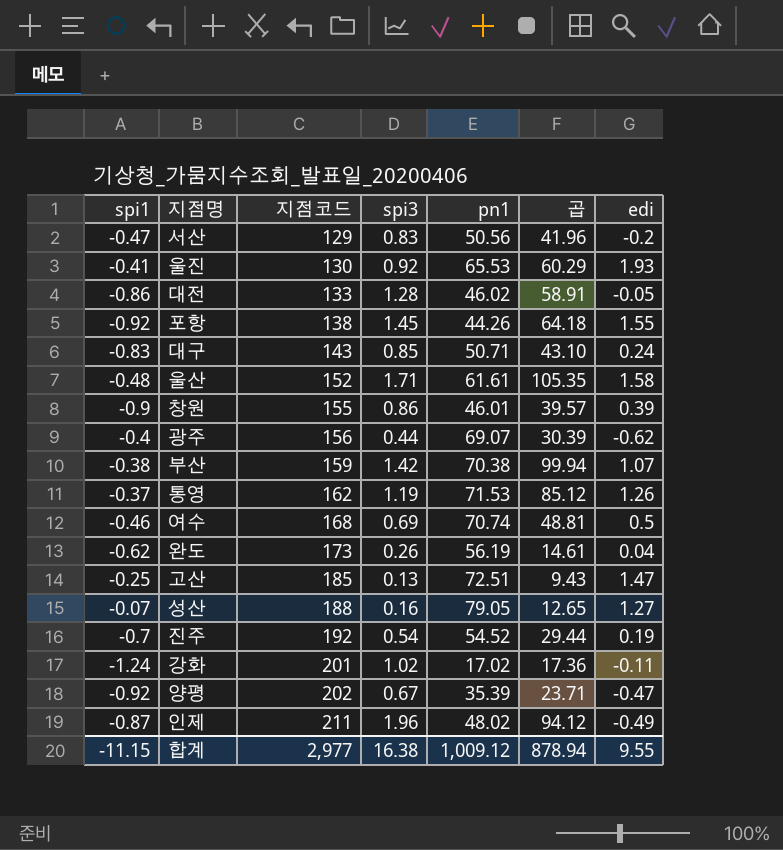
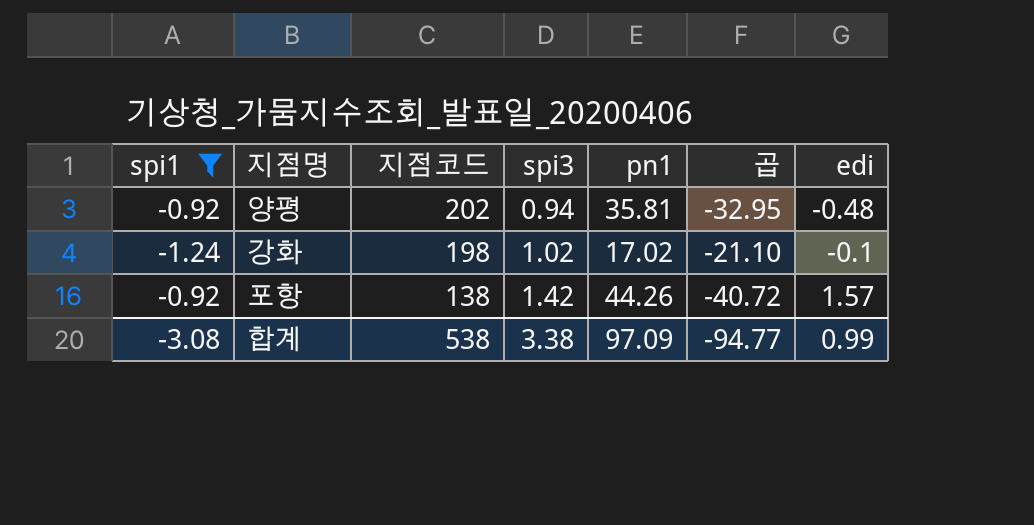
filter: none -> spi1 <= -0.92
row order: 지점코드 ascending -> 지점코드 descending
column 곱 | formula: [spi3] * [pn1] -> [spi1] * [pn1]
양평 | spi3: 0.67 -> 0.94
양평 | pn1: 35.39 -> 35.81
양평 | edi: -0.47 -> -0.48
강화 | 지점코드: 201 -> 198
강화 | edi: -0.11 -> -0.1
포항 | spi3: 1.45 -> 1.42
포항 | edi: 1.55 -> 1.57
합계 | spi1: -11.15 -> -3.08
합계 | 지점코드: 2,977 -> 538
합계 | spi3: 16.38 -> 3.38
합계 | pn1: 1,009.12 -> 97.09
합계 | 곱: 878.94 -> -94.77
합계 | edi: 9.55 -> 0.99

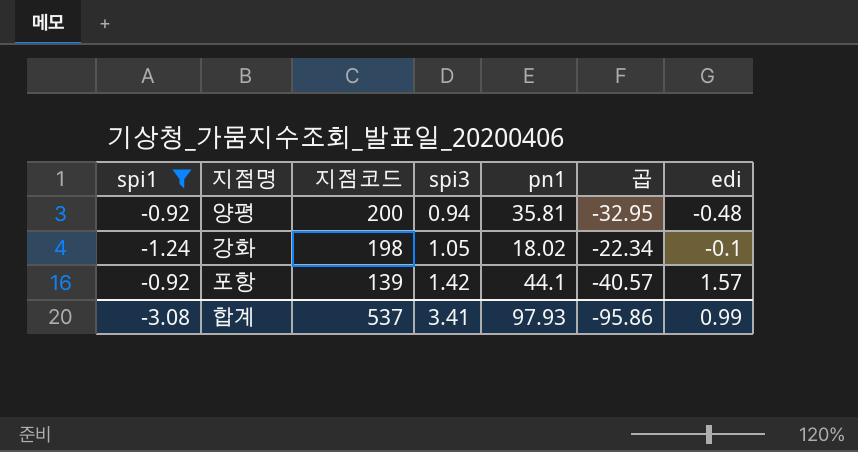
양평 | 지점코드: 202 -> 200
강화 | spi3: 1.02 -> 1.05
강화 | pn1: 17.02 -> 18.02
강화 | 곱: -21.10 -> -22.34
포항 | 지점코드: 138 -> 139
포항 | pn1: 44.26 -> 44.1
포항 | 곱: -40.72 -> -40.57
합계 | 지점코드: 538 -> 537
합계 | spi3: 3.38 -> 3.41
합계 | pn1: 97.09 -> 97.93
합계 | 곱: -94.77 -> -95.86

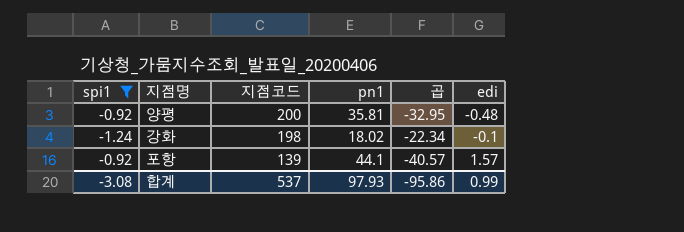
column spi3 | position: 4 -> none

